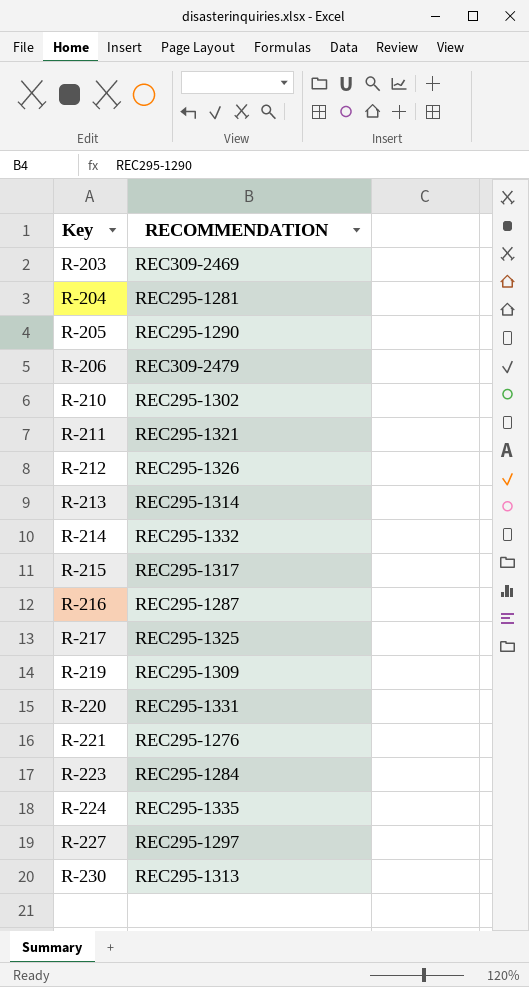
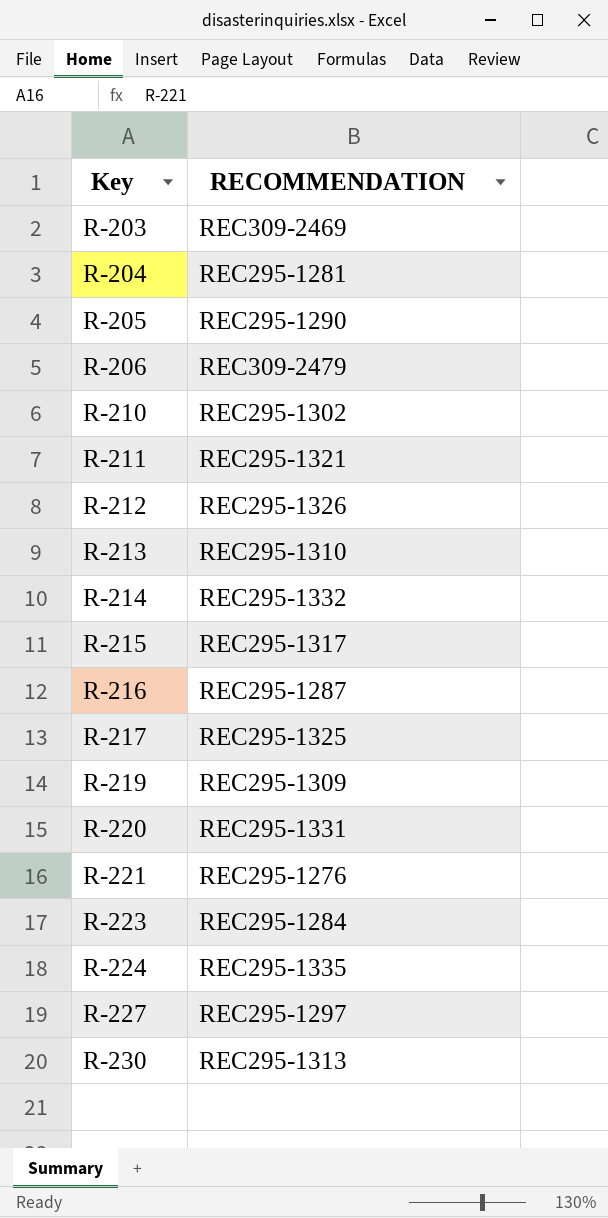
R-213 | RECOMMENDATION: REC295-1314 -> REC295-1310

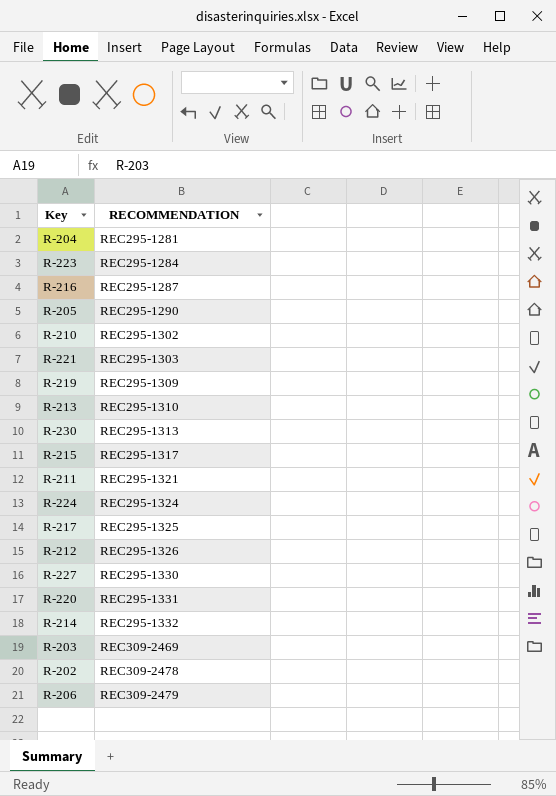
row order: Key ascending -> RECOMMENDATION ascending
R-221 | RECOMMENDATION: REC295-1276 -> REC295-1303
R-224 | RECOMMENDATION: REC295-1335 -> REC295-1324
R-227 | RECOMMENDATION: REC295-1297 -> REC295-1330
row R-202: none -> REC309-2478

